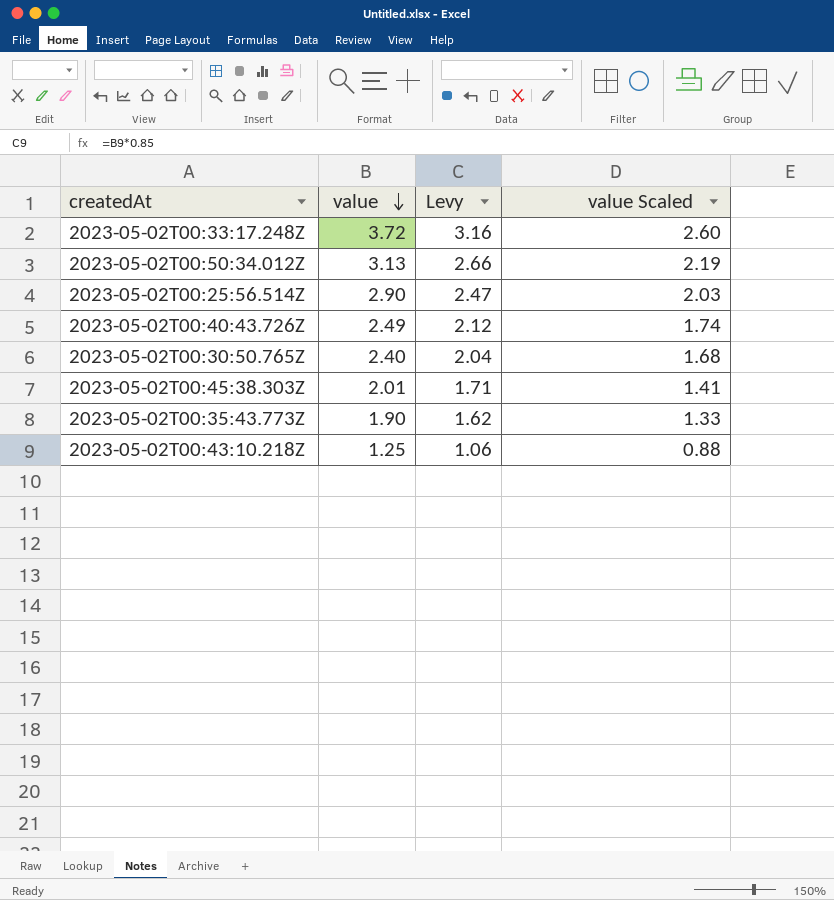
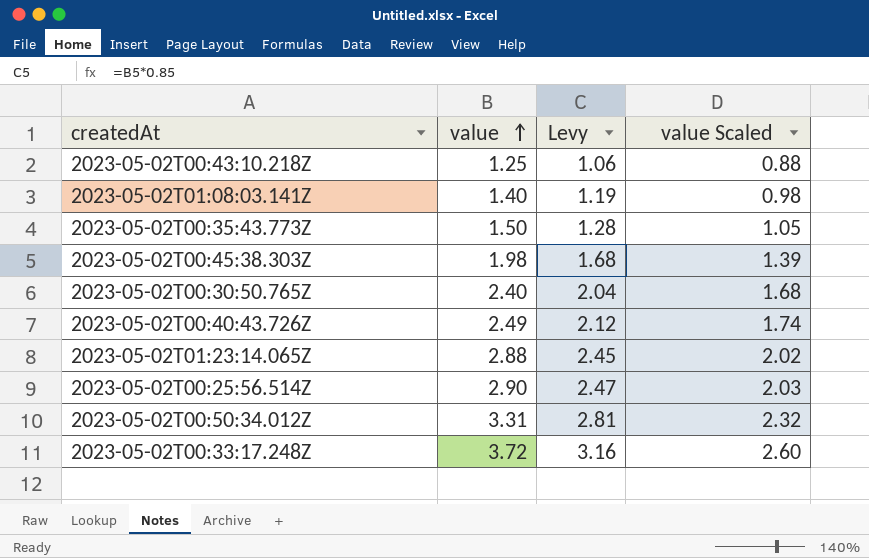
row order: value descending -> value ascending
row 2023-05-02T01:08:03.141Z: none -> 1.40 | 1.19 | 0.98
2023-05-02T00:35:43.773Z | value: 1.90 -> 1.50
2023-05-02T00:35:43.773Z | Levy: 1.62 -> 1.28
2023-05-02T00:35:43.773Z | value Scaled: 1.33 -> 1.05
2023-05-02T00:45:38.303Z | value: 2.01 -> 1.98
2023-05-02T00:45:38.303Z | Levy: 1.71 -> 1.68
2023-05-02T00:45:38.303Z | value Scaled: 1.41 -> 1.39
row 2023-05-02T01:23:14.065Z: none -> 2.88 | 2.45 | 2.02
2023-05-02T00:50:34.012Z | value: 3.13 -> 3.31
2023-05-02T00:50:34.012Z | Levy: 2.66 -> 2.81
2023-05-02T00:50:34.012Z | value Scaled: 2.19 -> 2.32

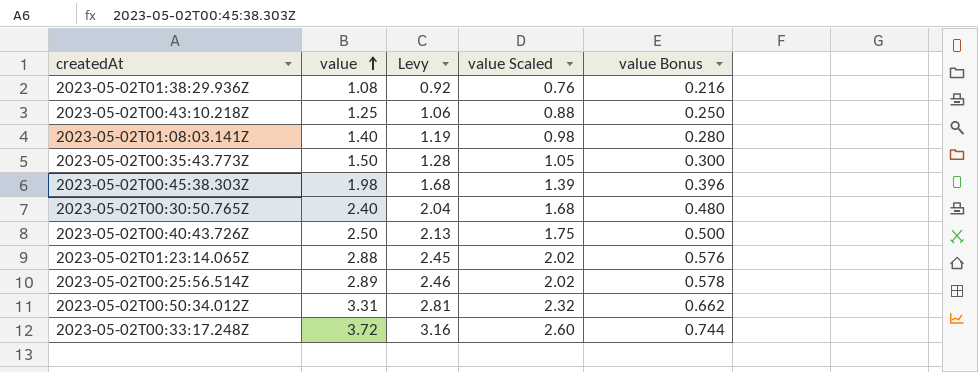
column value Bonus | formula: none -> [value] * 0.2
row 2023-05-02T01:38:29.936Z: none -> 1.08 | 0.92 | 0.76 | 0.216
2023-05-02T00:40:43.726Z | value: 2.49 -> 2.50
2023-05-02T00:40:43.726Z | Levy: 2.12 -> 2.13
2023-05-02T00:40:43.726Z | value Scaled: 1.74 -> 1.75
2023-05-02T00:25:56.514Z | value: 2.90 -> 2.89
2023-05-02T00:25:56.514Z | Levy: 2.47 -> 2.46
2023-05-02T00:25:56.514Z | value Scaled: 2.03 -> 2.02

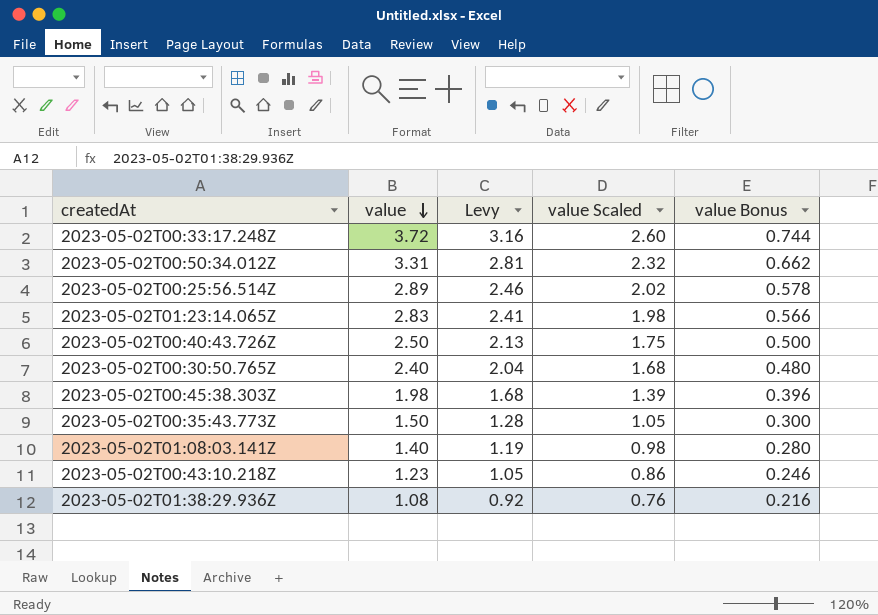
row order: value ascending -> value descending
2023-05-02T01:23:14.065Z | value: 2.88 -> 2.83
2023-05-02T01:23:14.065Z | Levy: 2.45 -> 2.41
2023-05-02T01:23:14.065Z | value Scaled: 2.02 -> 1.98
2023-05-02T01:23:14.065Z | value Bonus: 0.576 -> 0.566
2023-05-02T00:43:10.218Z | value: 1.25 -> 1.23
2023-05-02T00:43:10.218Z | Levy: 1.06 -> 1.05
2023-05-02T00:43:10.218Z | value Scaled: 0.88 -> 0.86
2023-05-02T00:43:10.218Z | value Bonus: 0.250 -> 0.246

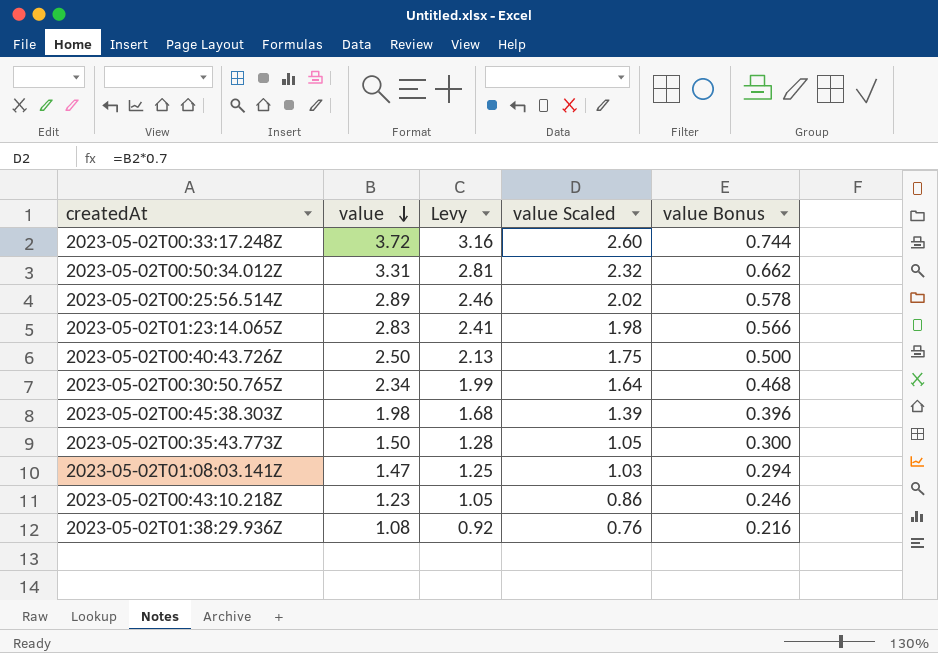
2023-05-02T00:30:50.765Z | value: 2.40 -> 2.34
2023-05-02T00:30:50.765Z | Levy: 2.04 -> 1.99
2023-05-02T00:30:50.765Z | value Scaled: 1.68 -> 1.64
2023-05-02T00:30:50.765Z | value Bonus: 0.480 -> 0.468
2023-05-02T01:08:03.141Z | value: 1.40 -> 1.47
2023-05-02T01:08:03.141Z | Levy: 1.19 -> 1.25
2023-05-02T01:08:03.141Z | value Scaled: 0.98 -> 1.03
2023-05-02T01:08:03.141Z | value Bonus: 0.280 -> 0.294

